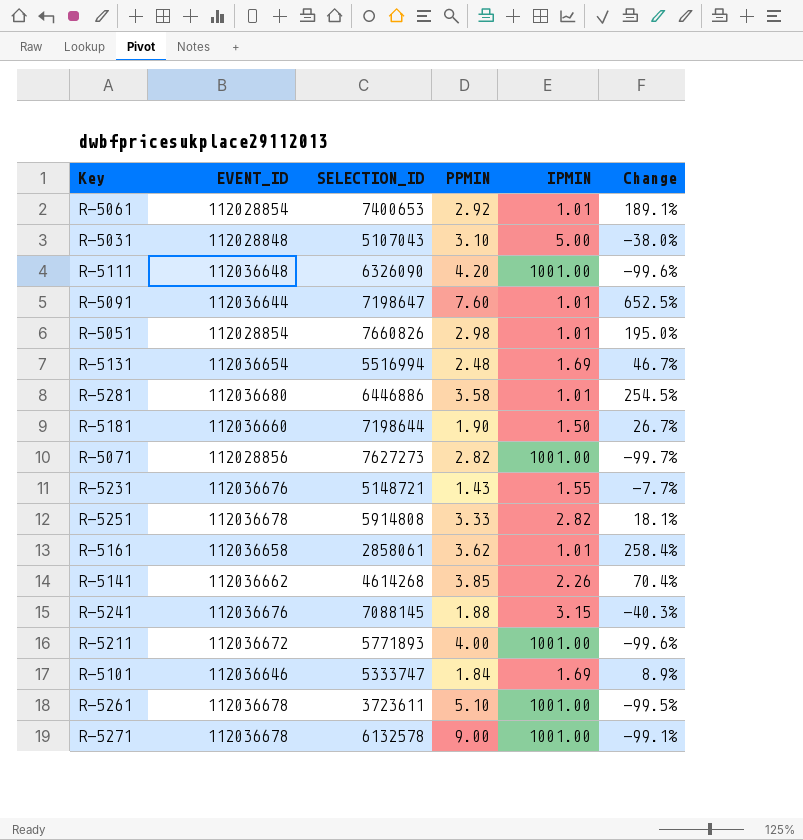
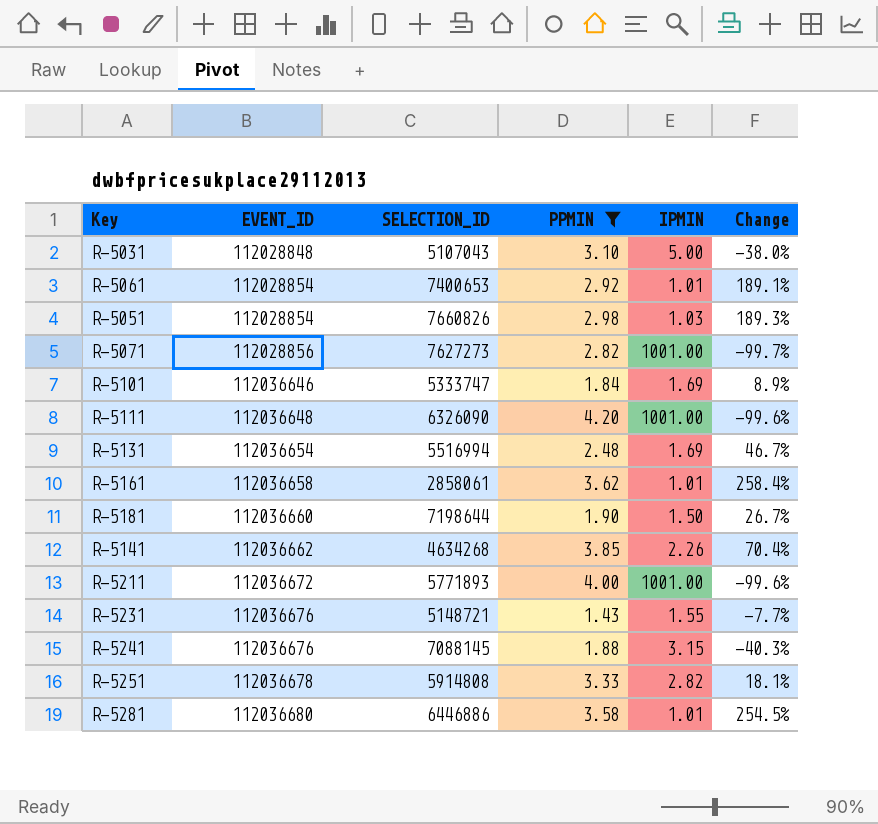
filter: none -> PPMIN <= 4.20
row order: none -> EVENT_ID ascending
R-5051 | IPMIN: 1.01 -> 1.03
R-5051 | Change: 195.0% -> 189.3%
R-5141 | SELECTION_ID: 4614268 -> 4634268

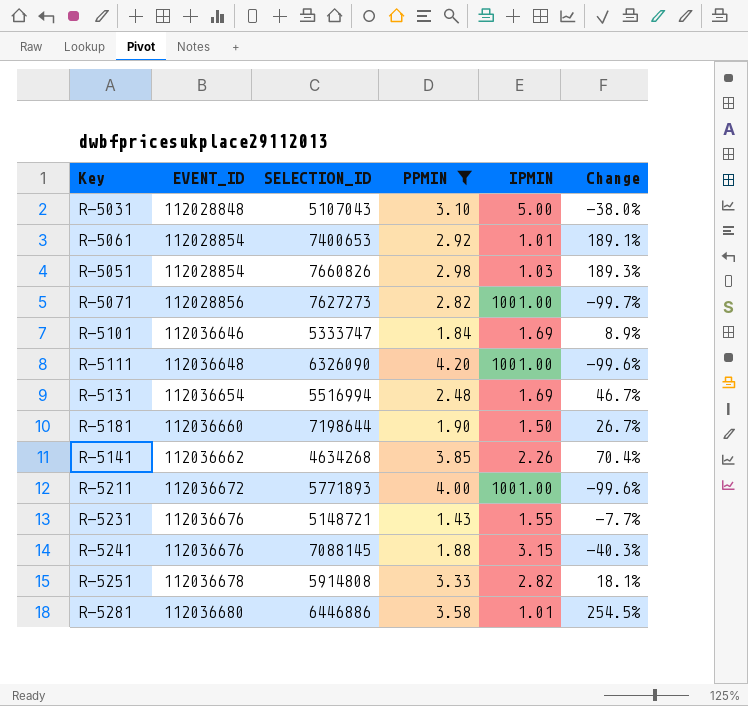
row R-5161: 112036658 | 2858061 | 3.62 | 1.01 | 258.4% -> none

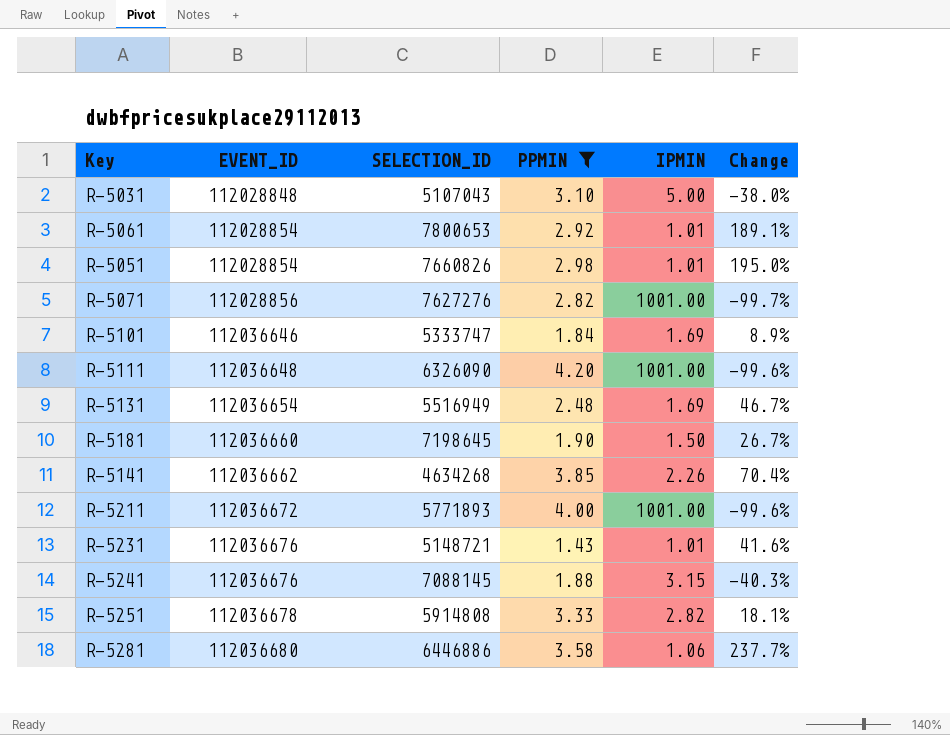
R-5061 | SELECTION_ID: 7400653 -> 7800653
R-5051 | IPMIN: 1.03 -> 1.01
R-5051 | Change: 189.3% -> 195.0%
R-5071 | SELECTION_ID: 7627273 -> 7627276
R-5131 | SELECTION_ID: 5516994 -> 5516949
R-5181 | SELECTION_ID: 7198644 -> 7198645
R-5231 | IPMIN: 1.55 -> 1.01
R-5231 | Change: -7.7% -> 41.6%
R-5281 | IPMIN: 1.01 -> 1.06
R-5281 | Change: 254.5% -> 237.7%

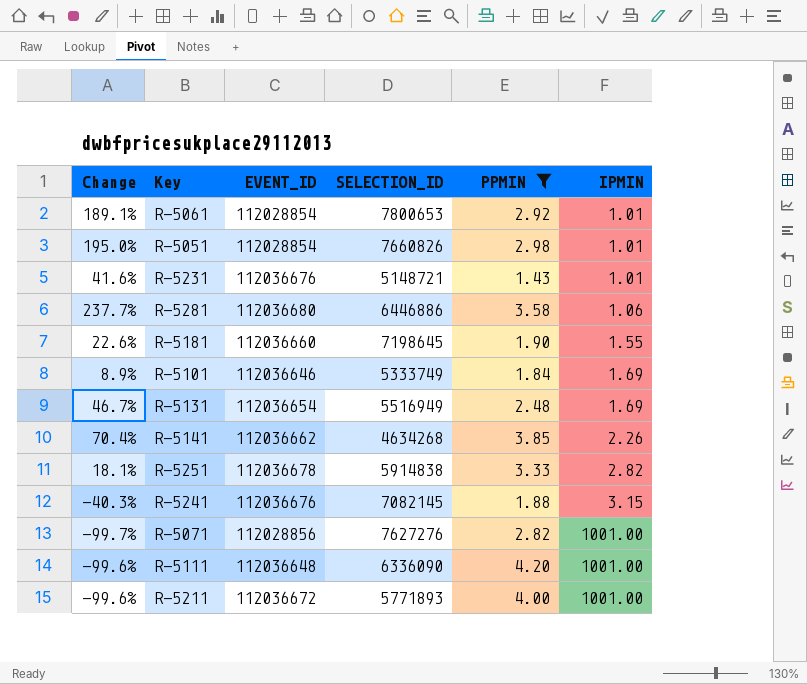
row order: EVENT_ID ascending -> IPMIN ascending
column Change | position: 6 -> 1
row R-5031: 112028848 | 5107043 | 3.10 | 5.00 | -38.0% -> none
R-5181 | Change: 26.7% -> 22.6%
R-5181 | IPMIN: 1.50 -> 1.55
R-5101 | SELECTION_ID: 5333747 -> 5333749
R-5251 | SELECTION_ID: 5914808 -> 5914838
R-5241 | SELECTION_ID: 7088145 -> 7082145
R-5111 | SELECTION_ID: 6326090 -> 6336090

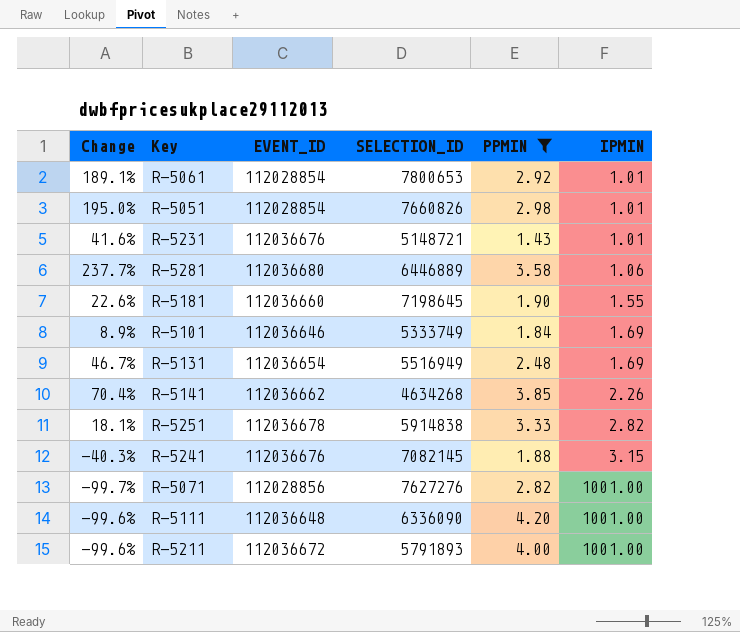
R-5281 | SELECTION_ID: 6446886 -> 6446889
R-5211 | SELECTION_ID: 5771893 -> 5791893

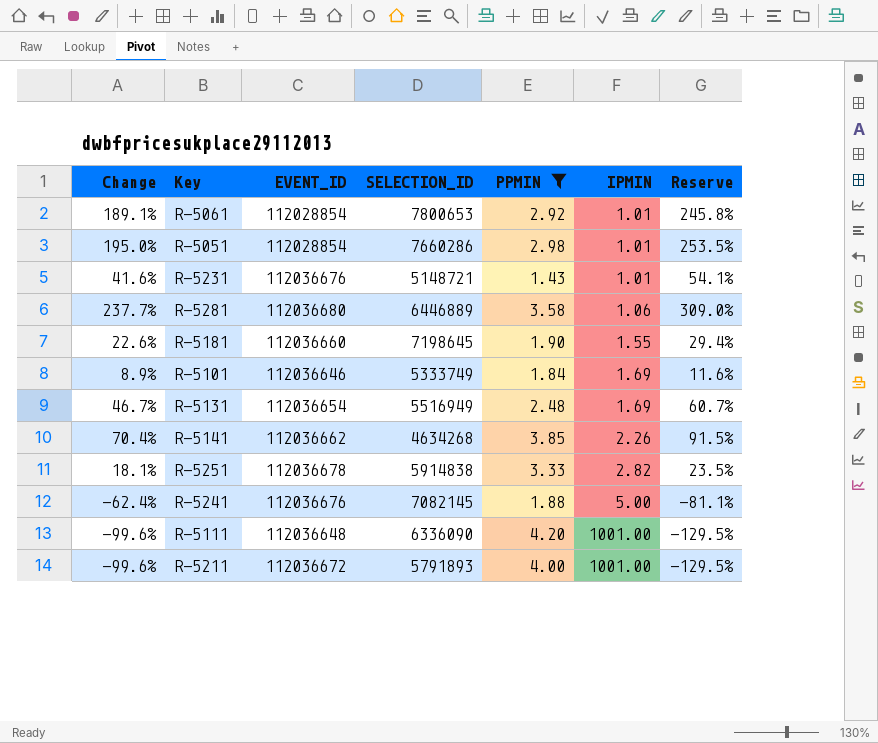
column Reserve | formula: none -> [Change] * 1.3
row R-5071: -99.7% | 112028856 | 7627276 | 2.82 | 1001.00 -> none
R-5051 | SELECTION_ID: 7660826 -> 7660286
R-5241 | Change: -40.3% -> -62.4%
R-5241 | IPMIN: 3.15 -> 5.00

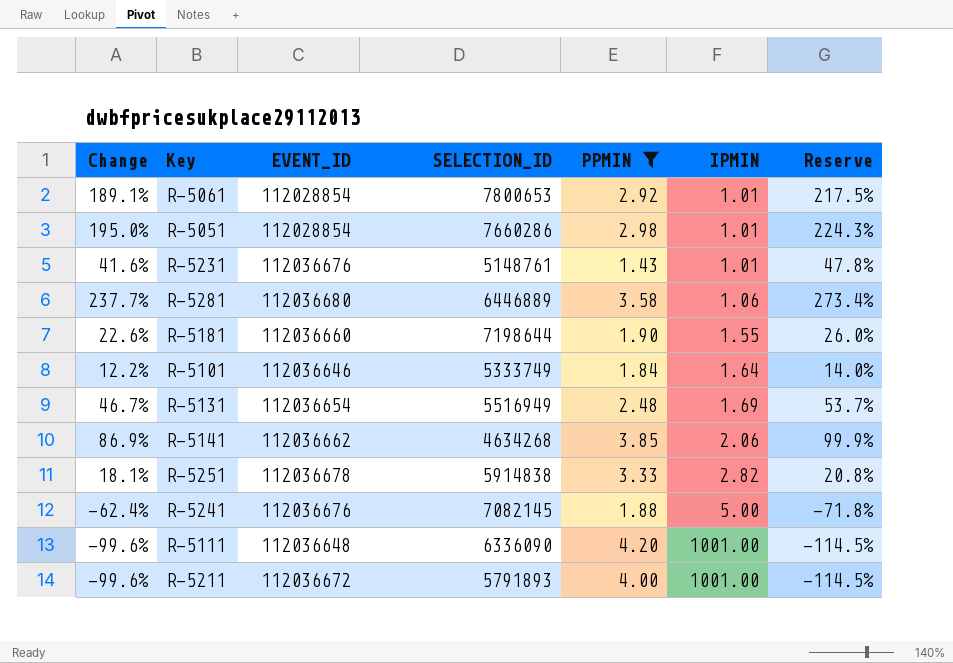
column Reserve | formula: [Change] * 1.3 -> [Change] * 1.15
R-5231 | SELECTION_ID: 5148721 -> 5148761
R-5181 | SELECTION_ID: 7198645 -> 7198644
R-5101 | Change: 8.9% -> 12.2%
R-5101 | IPMIN: 1.69 -> 1.64
R-5141 | Change: 70.4% -> 86.9%
R-5141 | IPMIN: 2.26 -> 2.06

